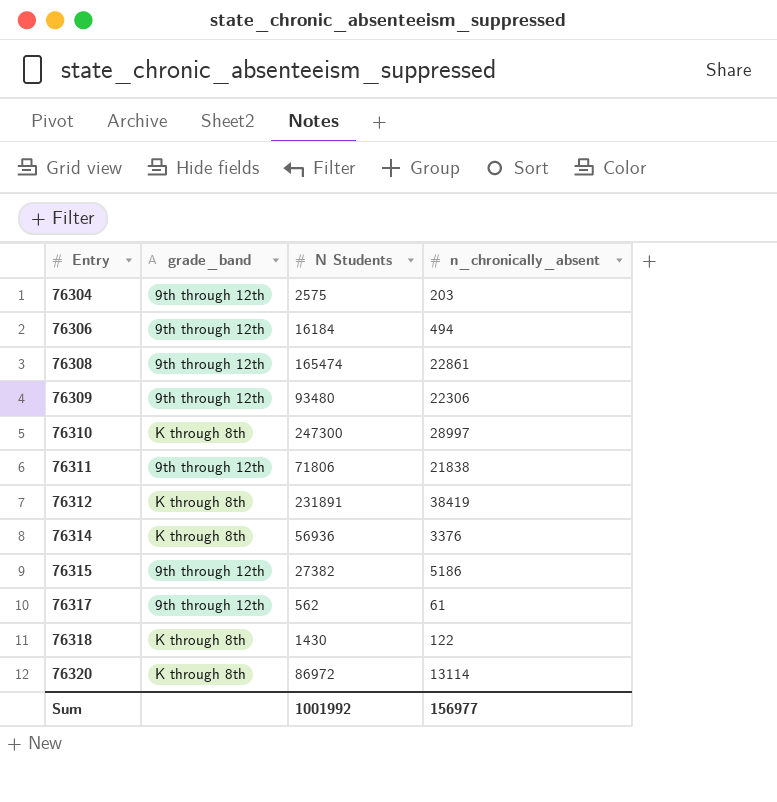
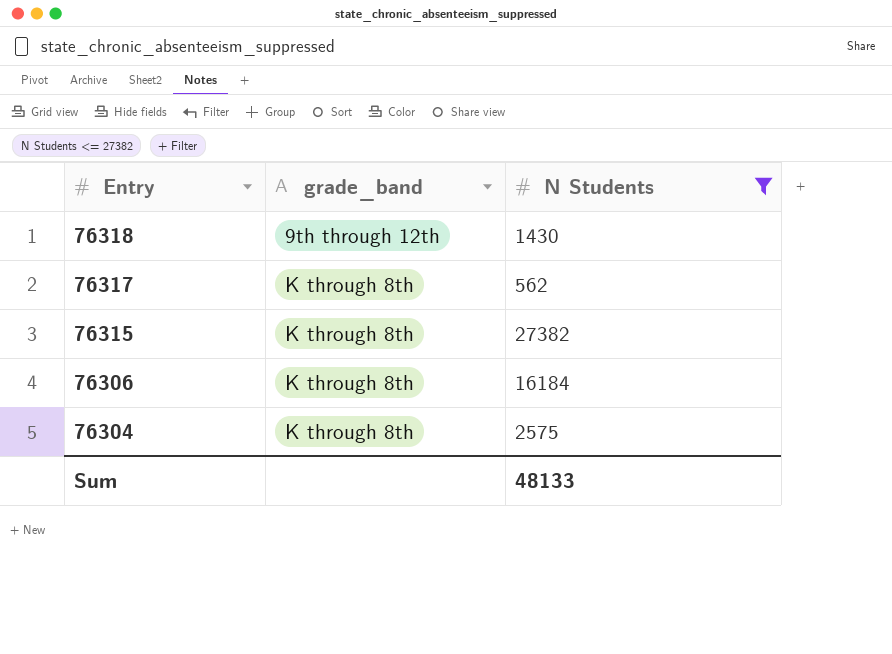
filter: none -> N Students <= 27382
row order: Entry ascending -> Entry descending
column n_chronically_absent | position: 4 -> none
76318 | grade_band: K through 8th -> 9th through 12th
76317 | grade_band: 9th through 12th -> K through 8th
76315 | grade_band: 9th through 12th -> K through 8th
76306 | grade_band: 9th through 12th -> K through 8th
76304 | grade_band: 9th through 12th -> K through 8th
Sum | N Students: 1001992 -> 48133

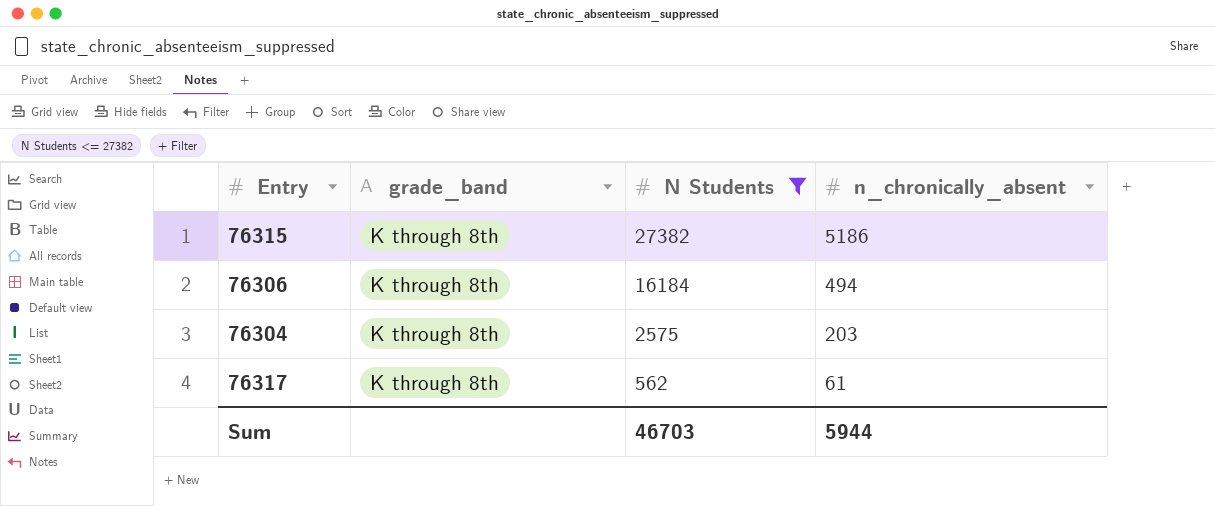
row order: Entry descending -> N Students descending
column n_chronically_absent | position: none -> 4
row 76318: 9th through 12th | 1430 -> none
Sum | N Students: 48133 -> 46703

